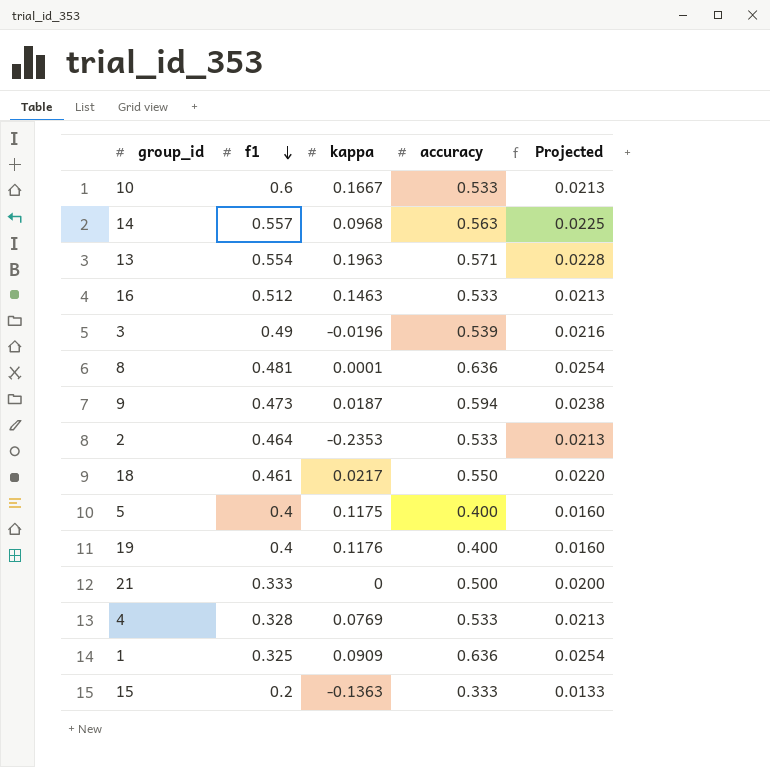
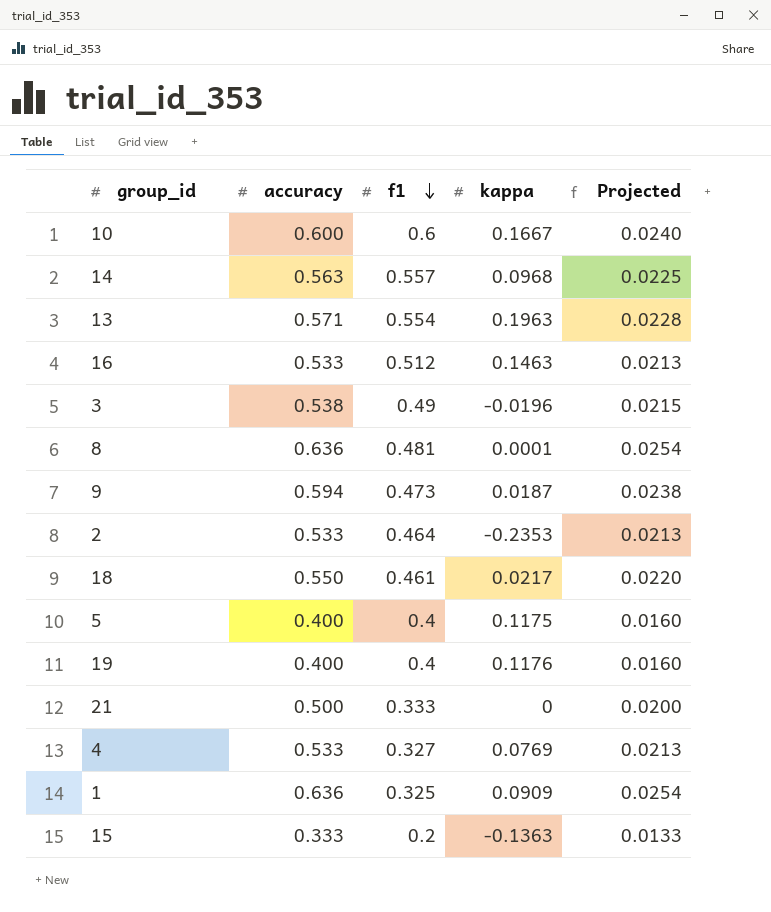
column accuracy | position: 4 -> 2
10 | accuracy: 0.533 -> 0.600
10 | Projected: 0.0213 -> 0.0240
3 | accuracy: 0.539 -> 0.538
3 | Projected: 0.0216 -> 0.0215
4 | f1: 0.328 -> 0.327

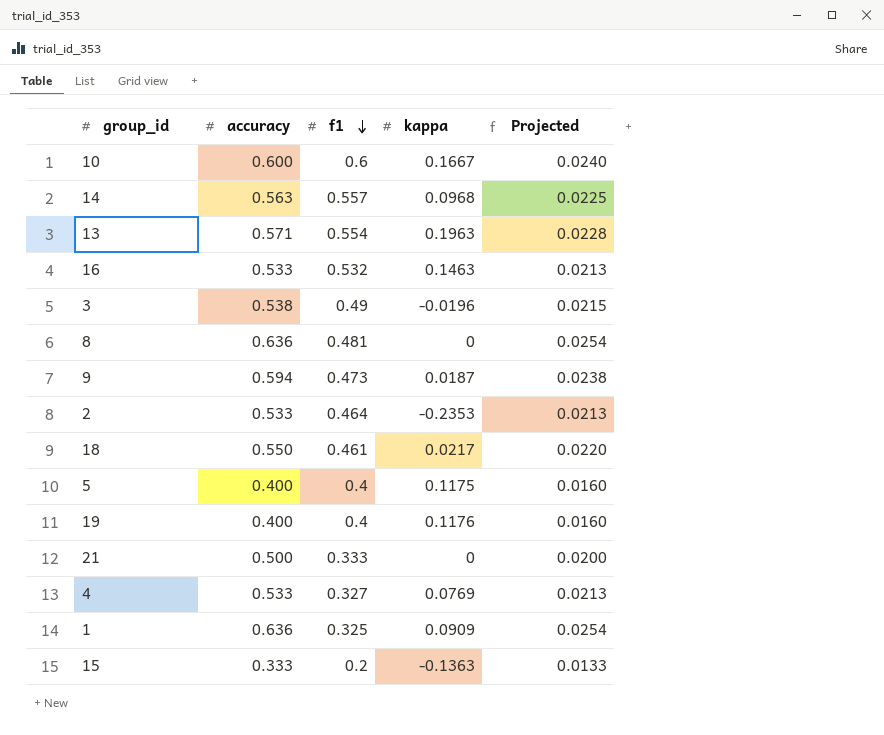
16 | f1: 0.512 -> 0.532
8 | kappa: 0.0001 -> 0

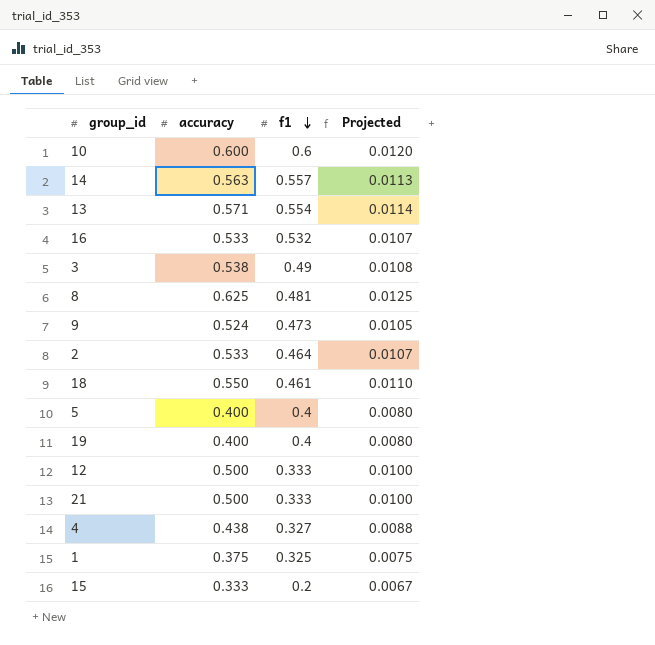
column kappa | position: 4 -> none
column Projected | formula: [accuracy] * 0.04 -> [accuracy] * 0.02
8 | accuracy: 0.636 -> 0.625
9 | accuracy: 0.594 -> 0.524
row 12: none -> 0.500 | 0.333 | 0.0100
4 | accuracy: 0.533 -> 0.438
1 | accuracy: 0.636 -> 0.375

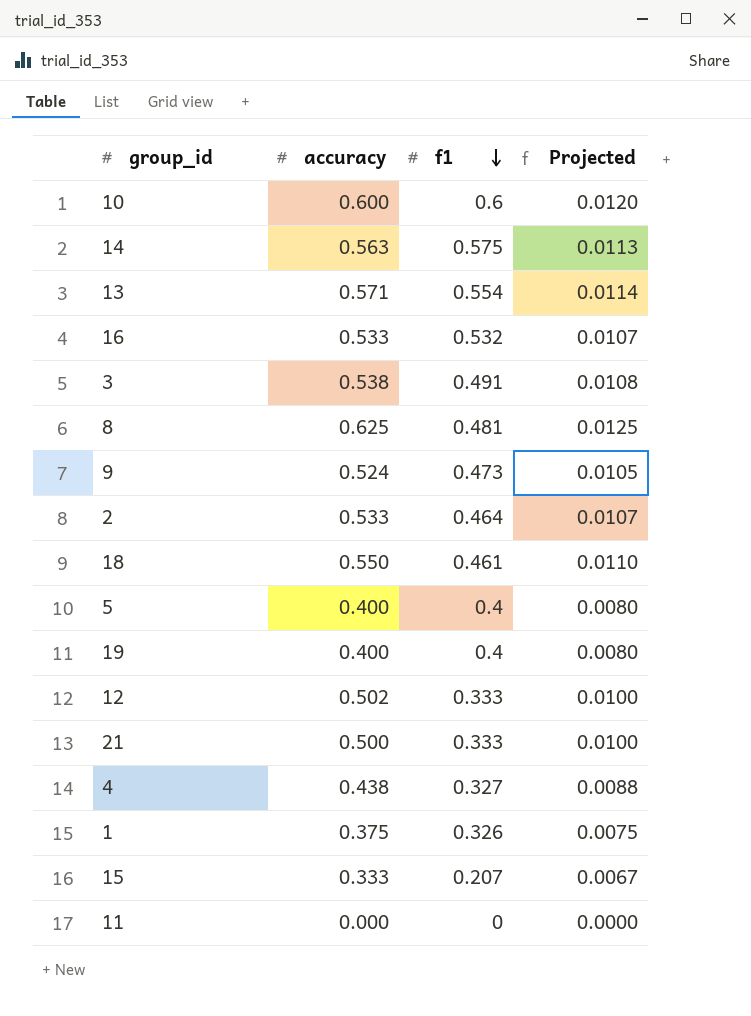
14 | f1: 0.557 -> 0.575
3 | f1: 0.49 -> 0.491
12 | accuracy: 0.500 -> 0.502
1 | f1: 0.325 -> 0.326
15 | f1: 0.2 -> 0.207
row 11: none -> 0.000 | 0 | 0.0000

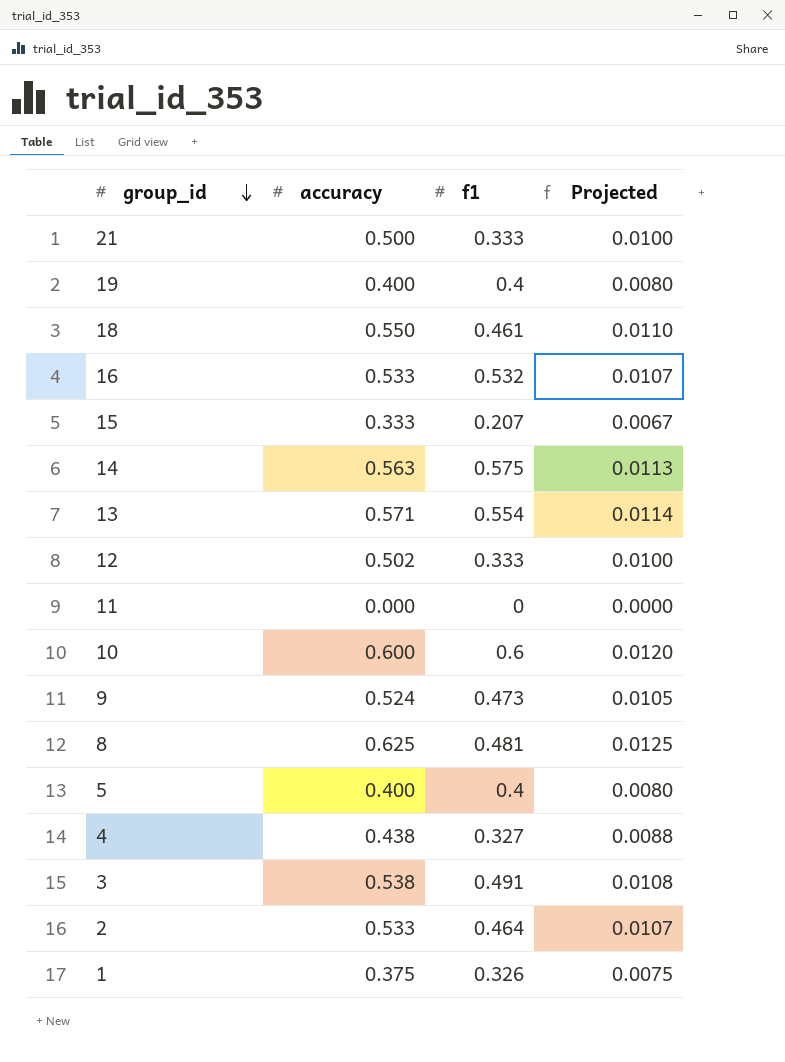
row order: f1 descending -> group_id descending

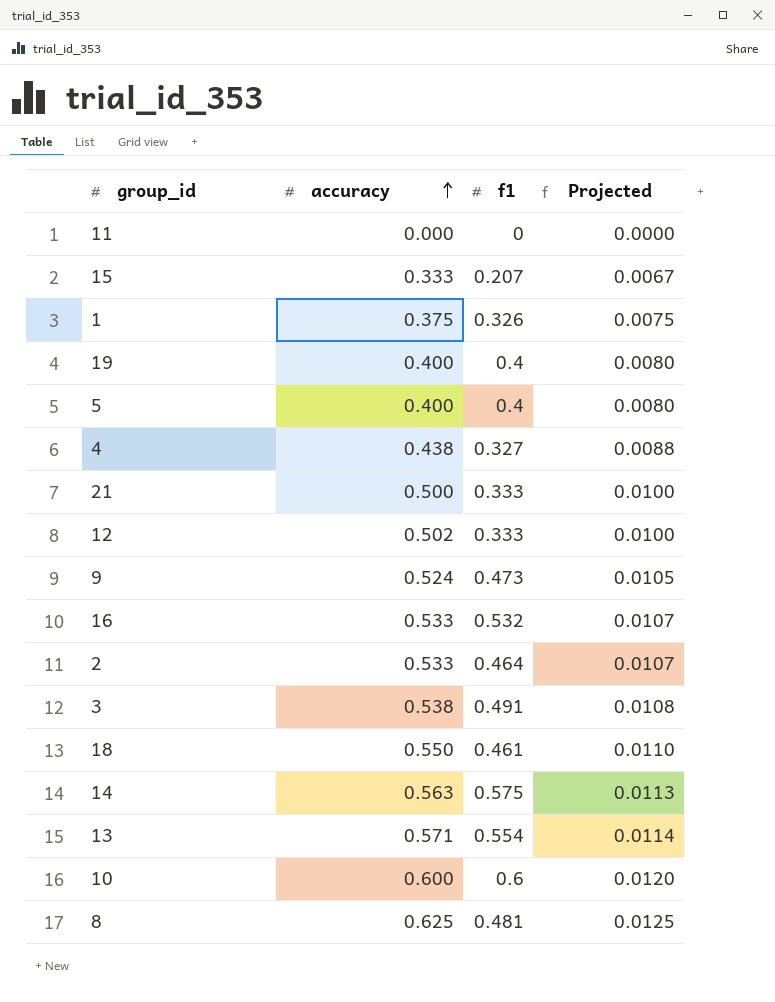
row order: group_id descending -> accuracy ascending

